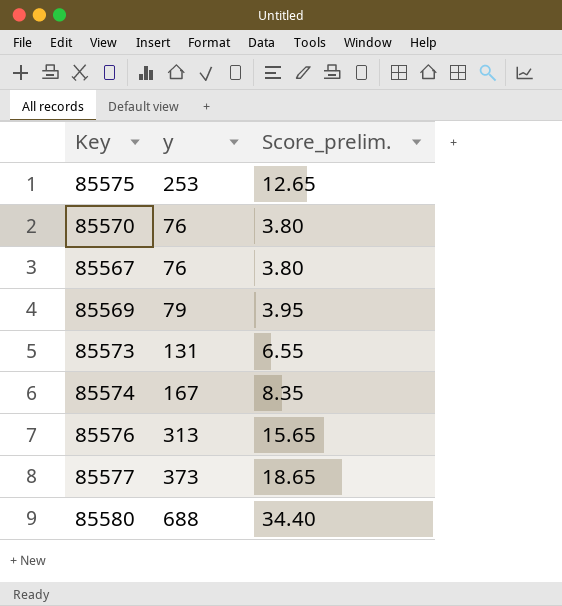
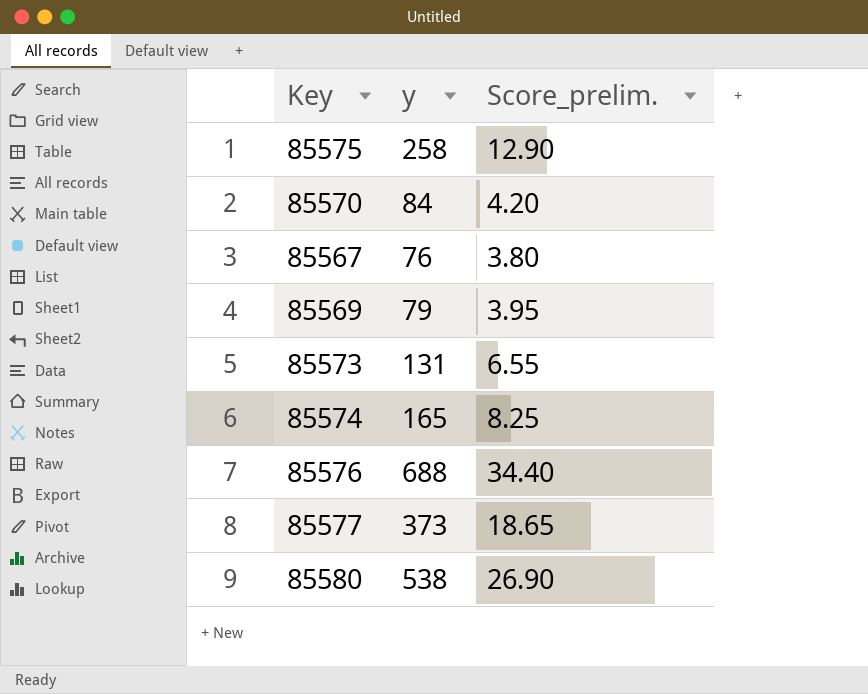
85575 | y: 253 -> 258
85575 | Score_prelim.: 12.65 -> 12.90
85570 | y: 76 -> 84
85570 | Score_prelim.: 3.80 -> 4.20
85574 | y: 167 -> 165
85574 | Score_prelim.: 8.35 -> 8.25
85576 | y: 313 -> 688
85576 | Score_prelim.: 15.65 -> 34.40
85580 | y: 688 -> 538
85580 | Score_prelim.: 34.40 -> 26.90

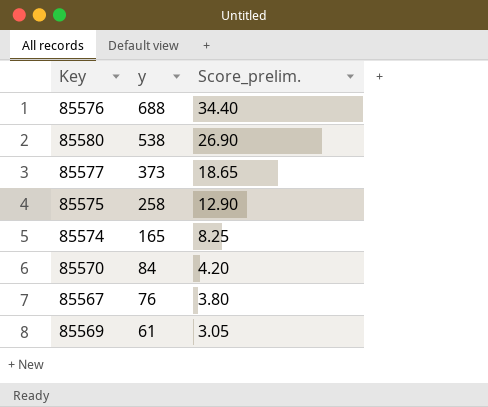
row order: none -> y descending
row 85573: 131 | 6.55 -> none
85569 | y: 79 -> 61
85569 | Score_prelim.: 3.95 -> 3.05

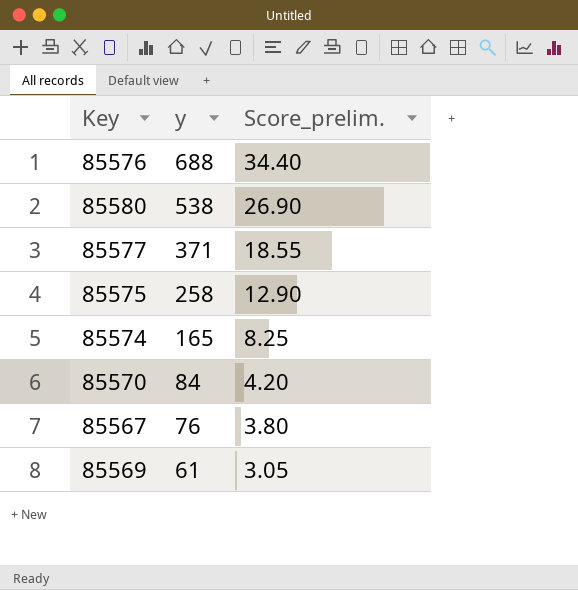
85577 | y: 373 -> 371
85577 | Score_prelim.: 18.65 -> 18.55

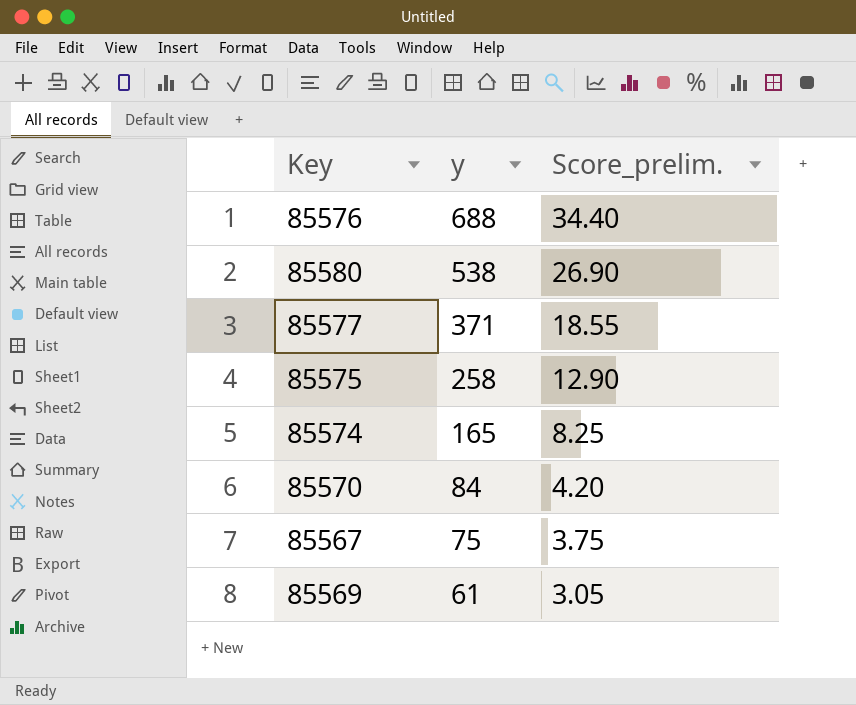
85567 | y: 76 -> 75
85567 | Score_prelim.: 3.80 -> 3.75

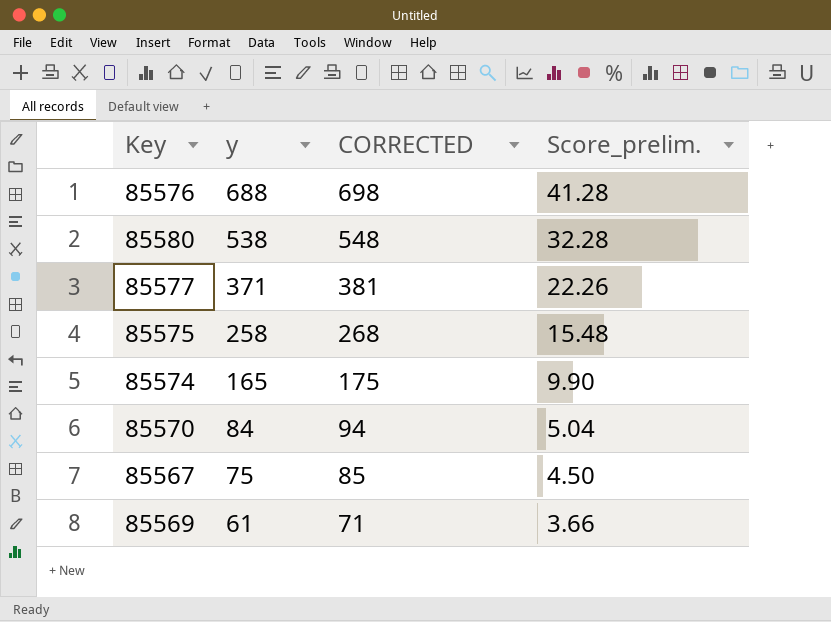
column CORRECTED | formula: none -> [y] + 10
column Score_prelim. | formula: [y] * 0.05 -> [y] * 0.06

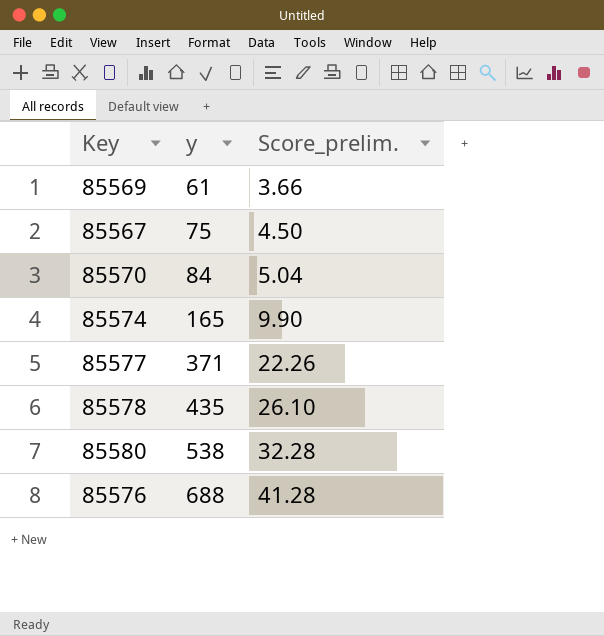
row order: y descending -> y ascending
column CORRECTED | formula: [y] + 10 -> none
row 85575: 258 | 268 | 15.48 -> none
row 85578: none -> 435 | 26.10

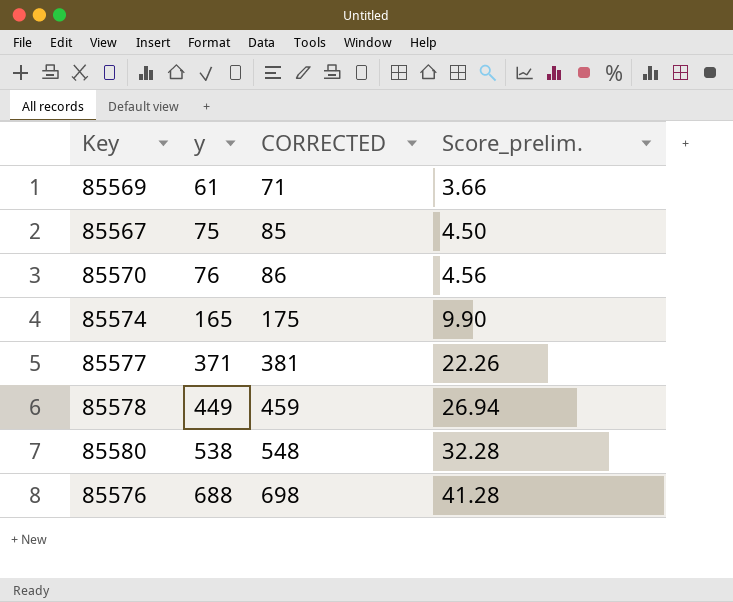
column CORRECTED | formula: none -> [y] + 10
85570 | y: 84 -> 76
85570 | Score_prelim.: 5.04 -> 4.56
85578 | y: 435 -> 449
85578 | Score_prelim.: 26.10 -> 26.94

